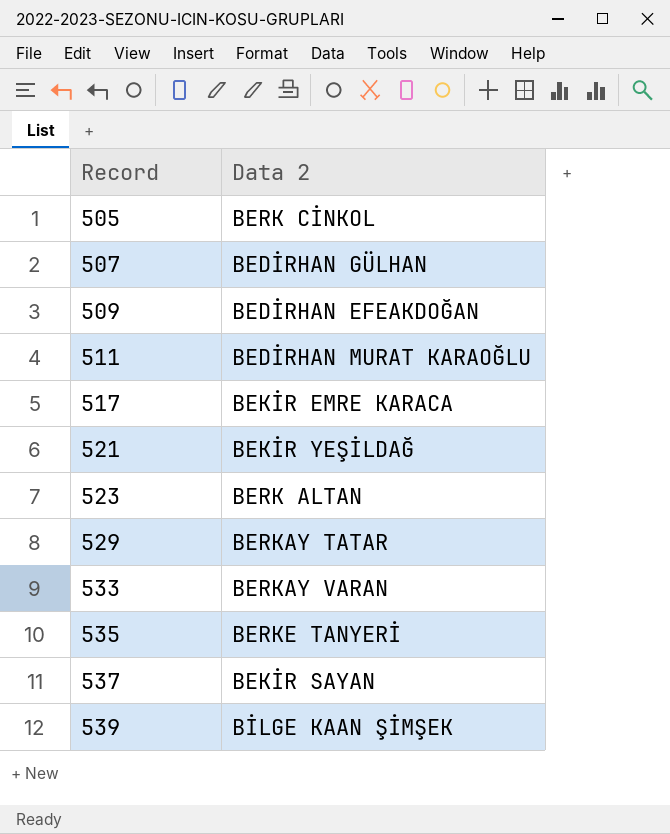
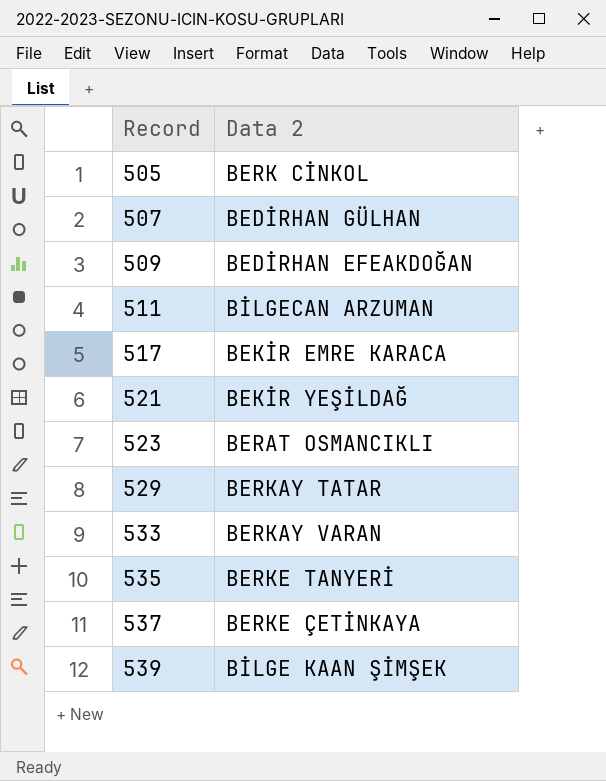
511 | Data 2: BEDİRHAN MURAT KARAOĞLU -> BİLGECAN ARZUMAN
523 | Data 2: BERK ALTAN -> BERAT OSMANCIKLI
537 | Data 2: BEKİR SAYAN -> BERKE ÇETİNKAYA

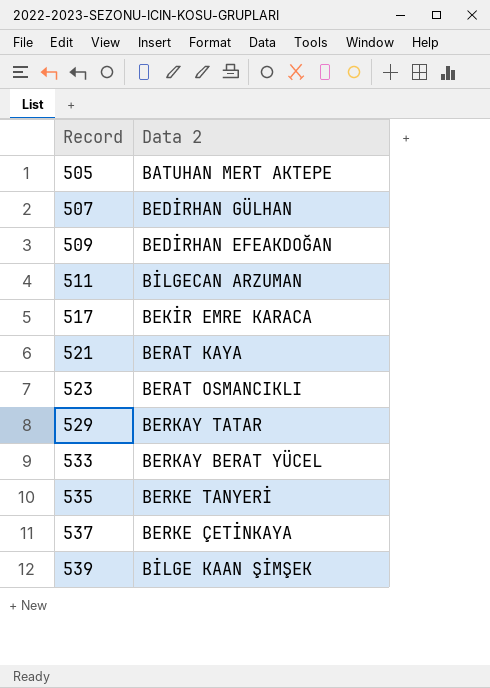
505 | Data 2: BERK CİNKOL -> BATUHAN MERT AKTEPE
521 | Data 2: BEKİR YEŞİLDAĞ -> BERAT KAYA
533 | Data 2: BERKAY VARAN -> BERKAY BERAT YÜCEL

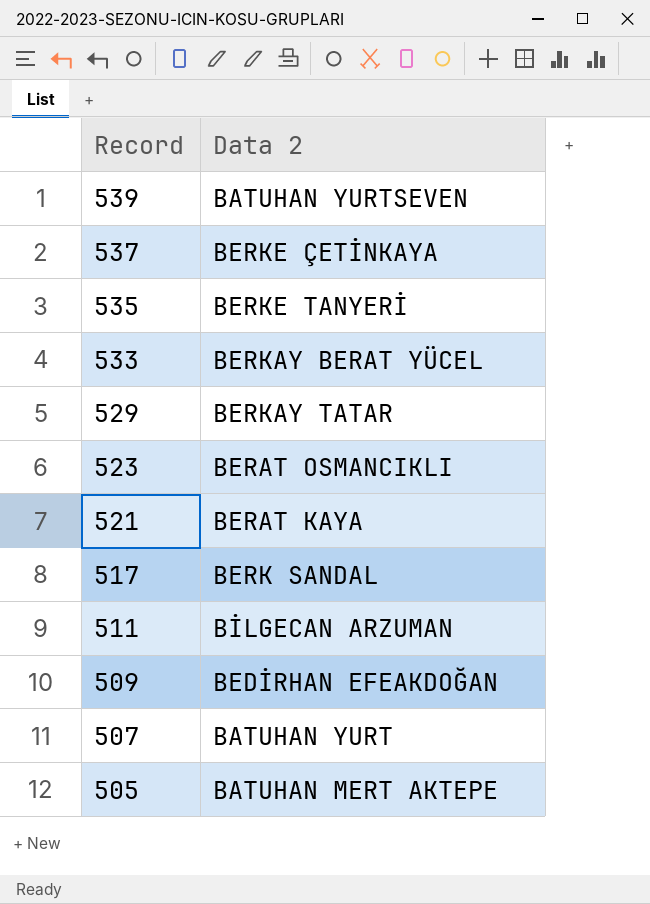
row order: Record ascending -> Record descending
539 | Data 2: BİLGE KAAN ŞİMŞEK -> BATUHAN YURTSEVEN
517 | Data 2: BEKİR EMRE KARACA -> BERK SANDAL
507 | Data 2: BEDİRHAN GÜLHAN -> BATUHAN YURT

